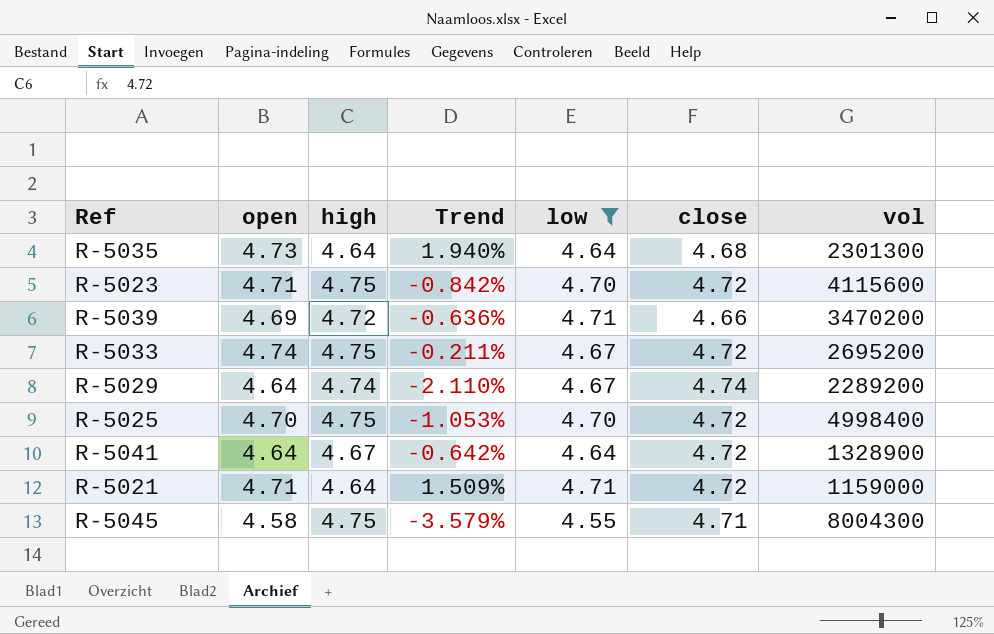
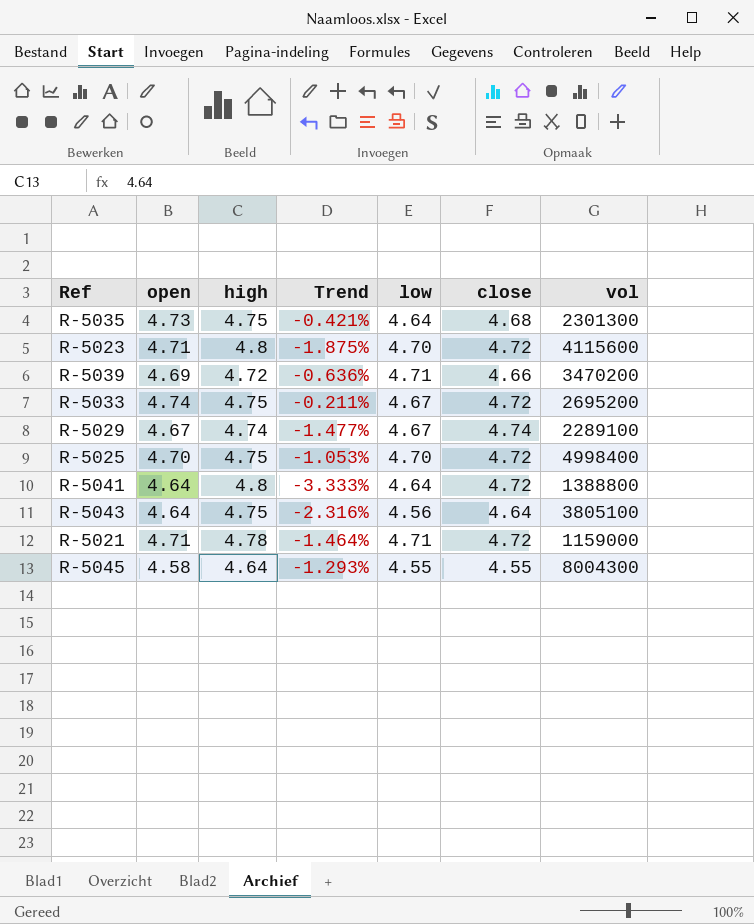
filter: low != 4.56 -> none
R-5035 | high: 4.64 -> 4.75
R-5035 | Trend: 1.940% -> -0.421%
R-5023 | high: 4.75 -> 4.8
R-5023 | Trend: -0.842% -> -1.875%
R-5029 | open: 4.64 -> 4.67
R-5029 | Trend: -2.110% -> -1.477%
R-5029 | vol: 2289200 -> 2289100
R-5041 | high: 4.67 -> 4.8
R-5041 | Trend: -0.642% -> -3.333%
R-5041 | vol: 1328900 -> 1388800
R-5021 | high: 4.64 -> 4.78
R-5021 | Trend: 1.509% -> -1.464%
R-5045 | high: 4.75 -> 4.64
R-5045 | Trend: -3.579% -> -1.293%
R-5045 | close: 4.71 -> 4.55

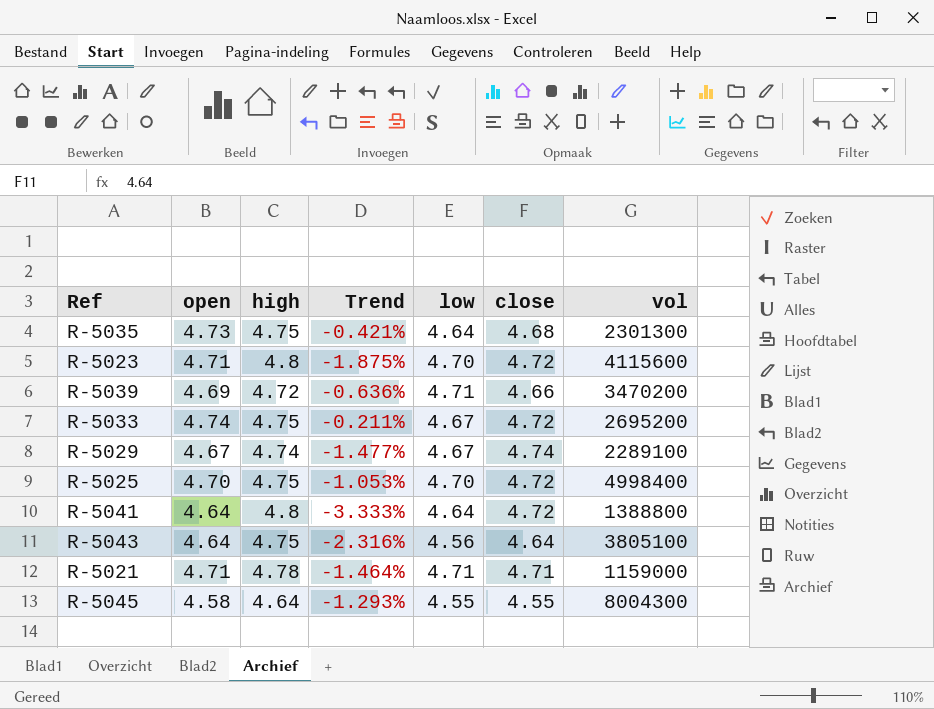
R-5021 | close: 4.72 -> 4.71

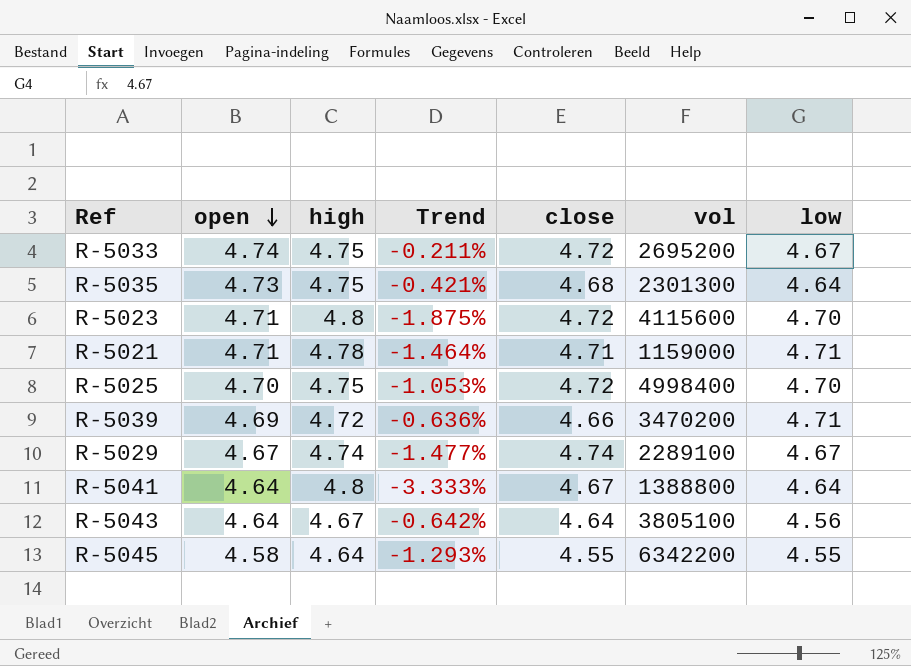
row order: none -> open descending
column low | position: 5 -> 7
R-5041 | close: 4.72 -> 4.67
R-5043 | high: 4.75 -> 4.67
R-5043 | Trend: -2.316% -> -0.642%
R-5045 | vol: 8004300 -> 6342200

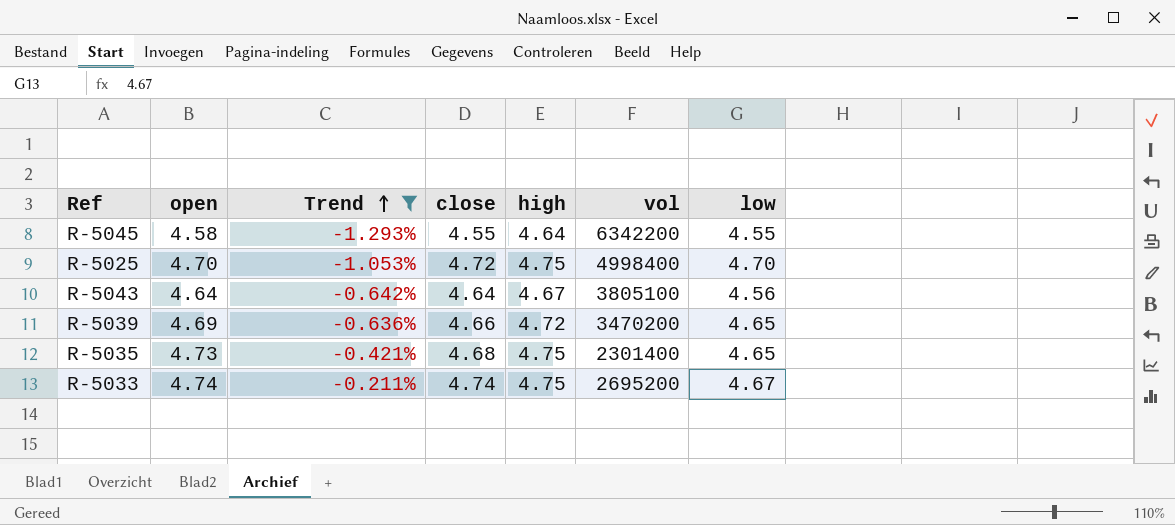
filter: none -> Trend >= -1.293%
row order: open descending -> Trend ascending
column high | position: 3 -> 5
R-5039 | low: 4.71 -> 4.65
R-5035 | vol: 2301300 -> 2301400
R-5035 | low: 4.64 -> 4.65
R-5033 | close: 4.72 -> 4.74

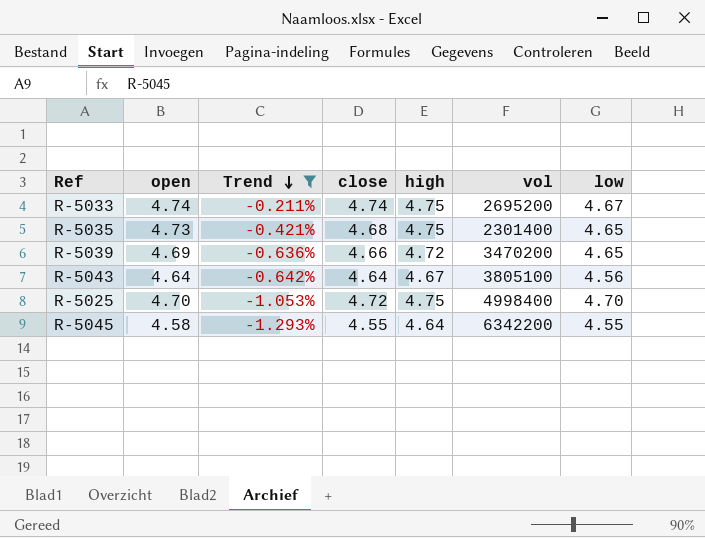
row order: Trend ascending -> Trend descending

